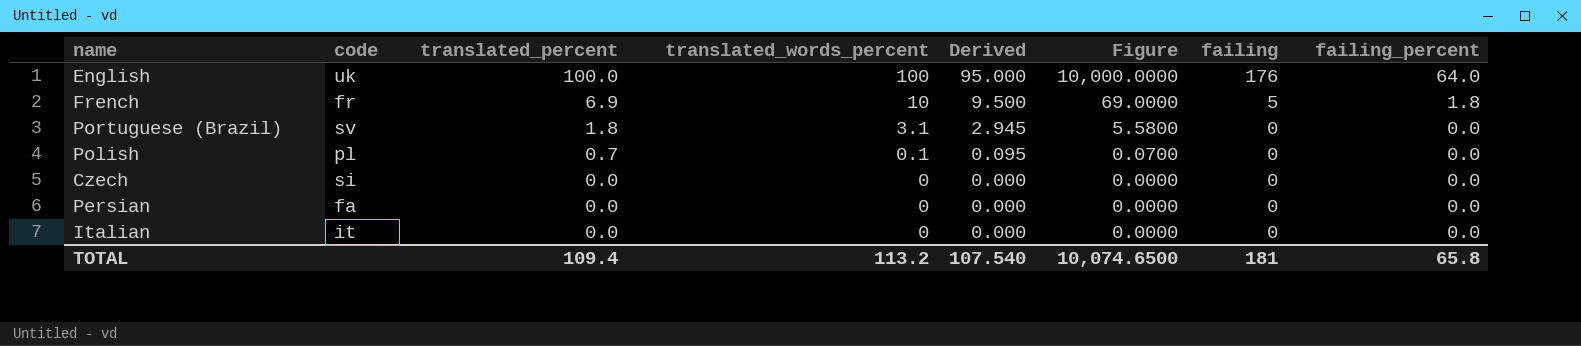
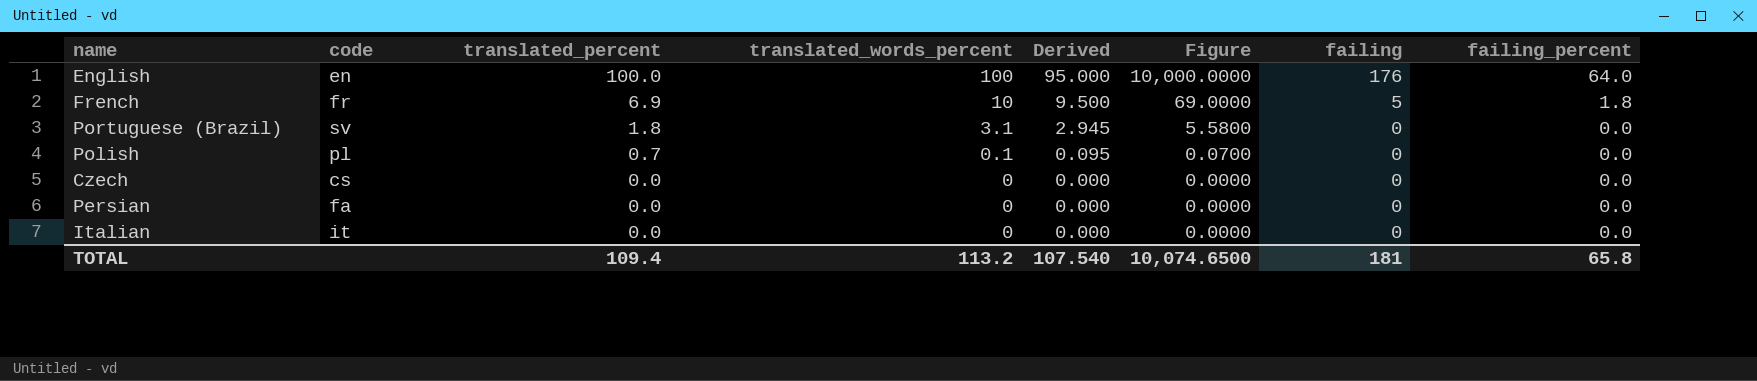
English | code: uk -> en
Czech | code: si -> cs

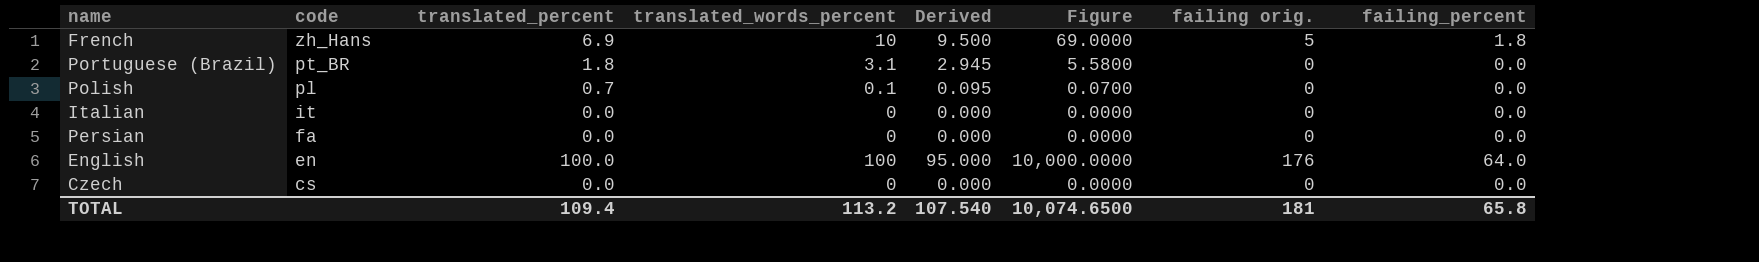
row order: translated_percent descending -> code descending
column name: failing -> failing orig.
French | code: fr -> zh_Hans
Portuguese (Brazil) | code: sv -> pt_BR

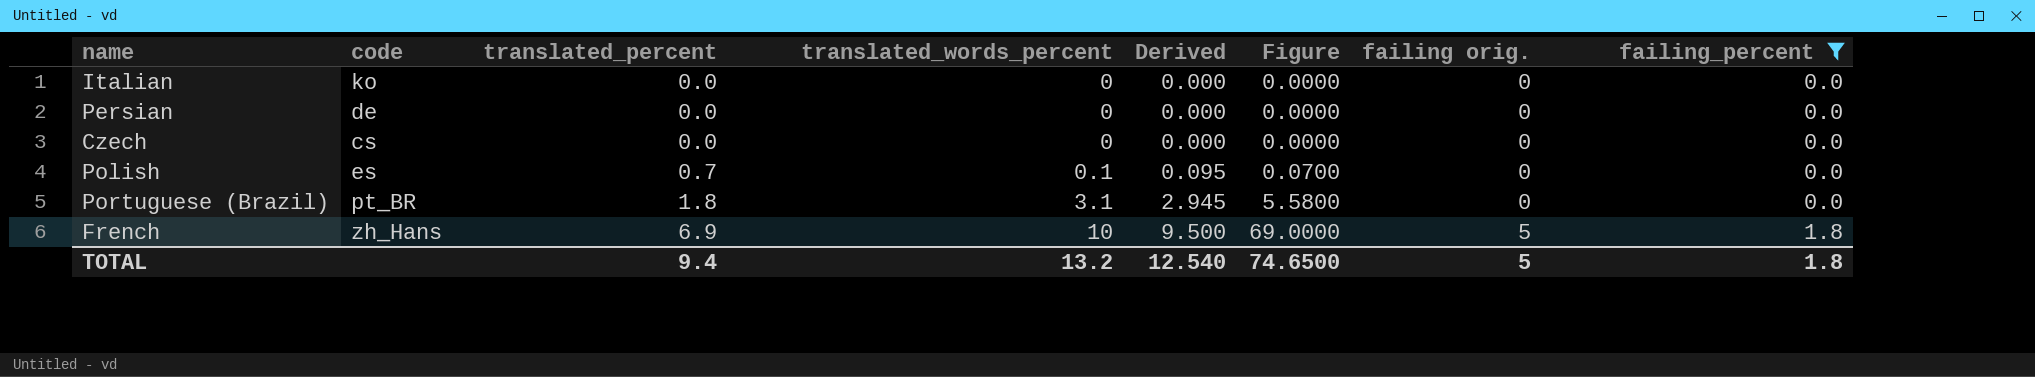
filter: none -> failing_percent != 64.0
row order: code descending -> translated_percent ascending
Italian | code: it -> ko
Persian | code: fa -> de
Polish | code: pl -> es
TOTAL | translated_percent: 109.4 -> 9.4
TOTAL | translated_words_percent: 113.2 -> 13.2
TOTAL | Derived: 107.540 -> 12.540
TOTAL | Figure: 10,074.6500 -> 74.6500
TOTAL | failing orig.: 181 -> 5
TOTAL | failing_percent: 65.8 -> 1.8

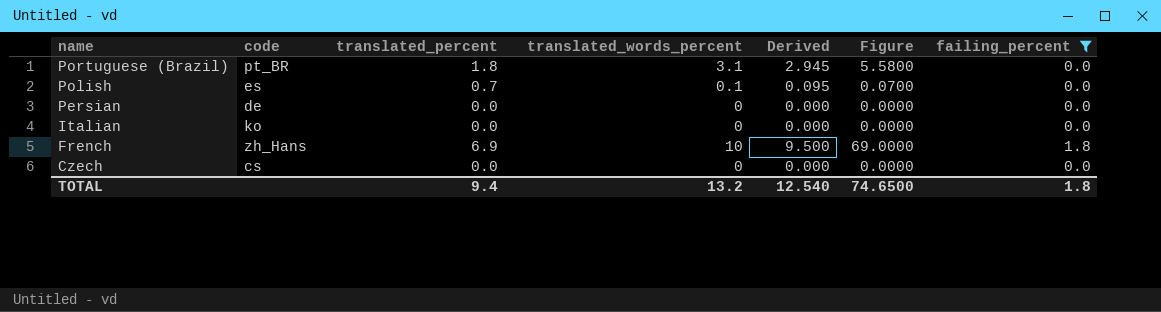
row order: translated_percent ascending -> name descending
column failing orig. | position: 7 -> none

